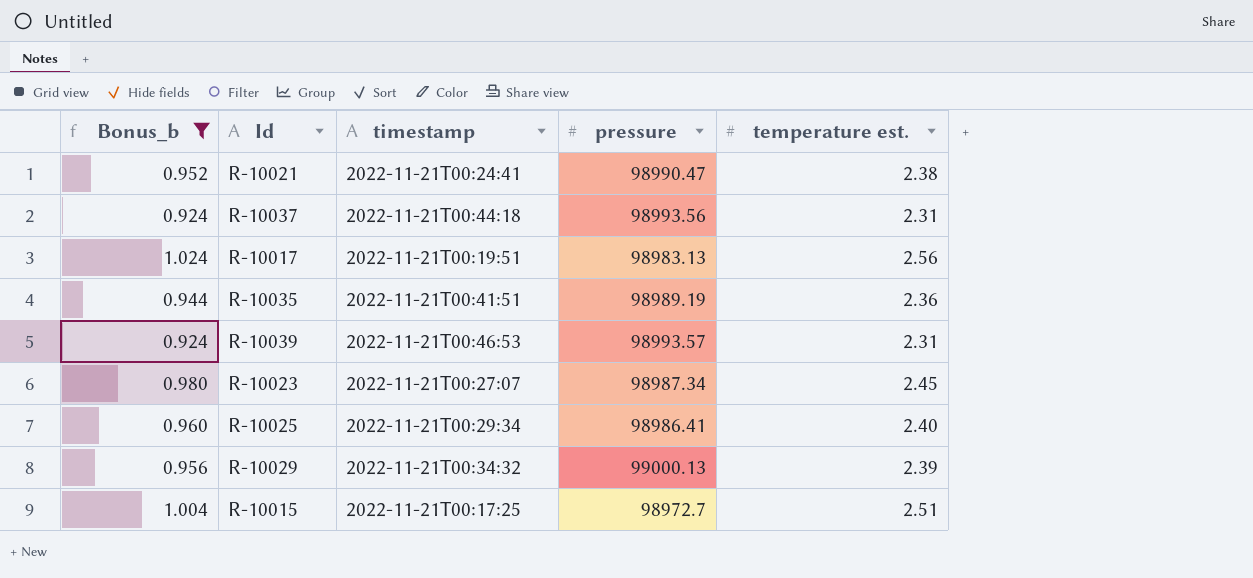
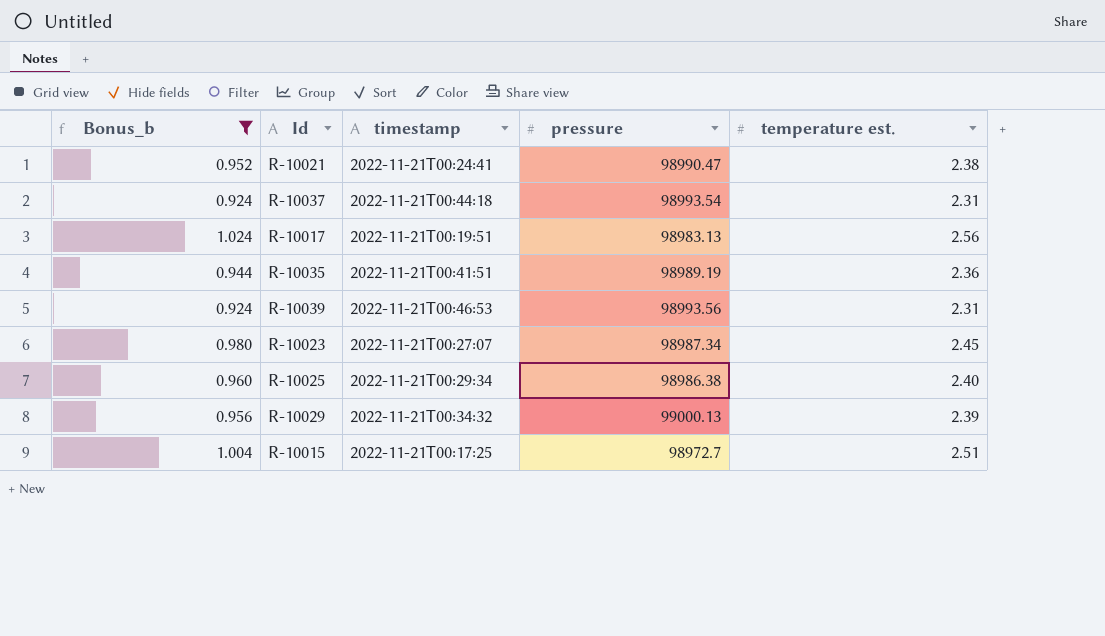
R-10037 | pressure: 98993.56 -> 98993.54
R-10039 | pressure: 98993.57 -> 98993.56
R-10025 | pressure: 98986.41 -> 98986.38

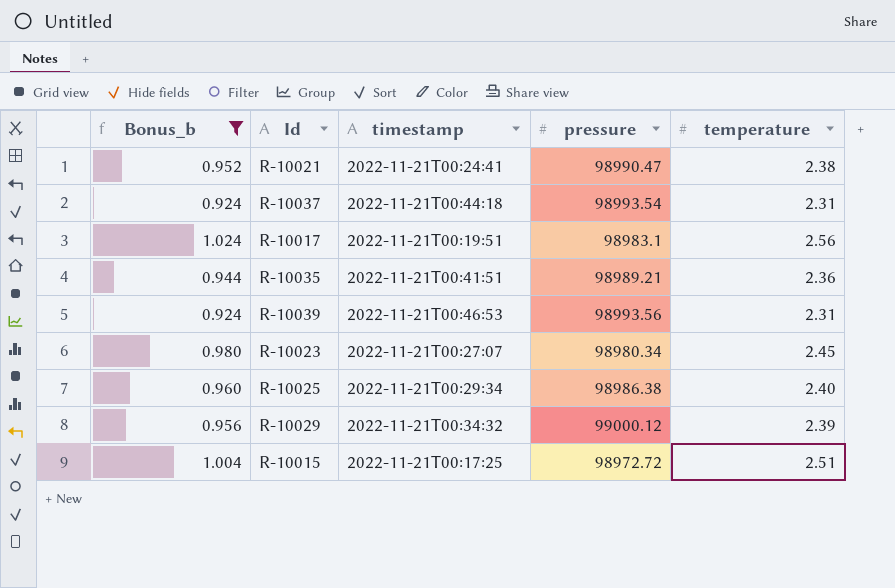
column name: temperature est. -> temperature
R-10017 | pressure: 98983.13 -> 98983.1
R-10035 | pressure: 98989.19 -> 98989.21
R-10023 | pressure: 98987.34 -> 98980.34
R-10029 | pressure: 99000.13 -> 99000.12
R-10015 | pressure: 98972.7 -> 98972.72

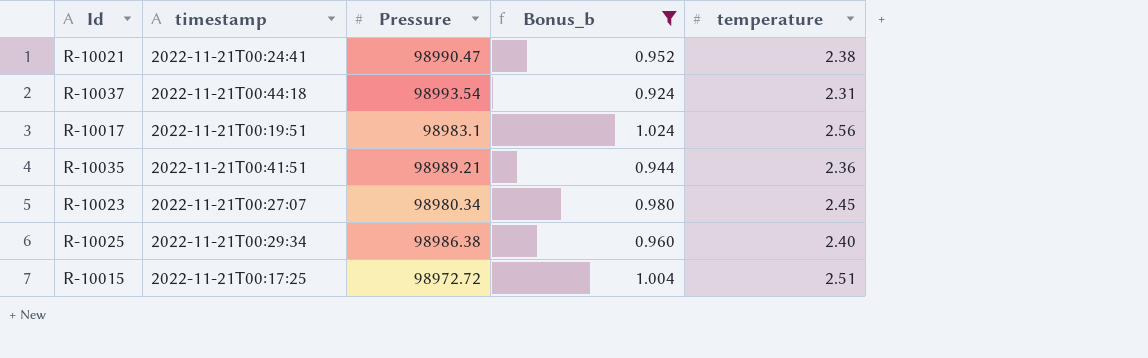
column name: pressure -> Pressure
column Bonus_b | position: 1 -> 4
row R-10039: 0.924 | 2022-11-21T00:46:53 | 98993.56 | 2.31 -> none
row R-10029: 0.956 | 2022-11-21T00:34:32 | 99000.12 | 2.39 -> none

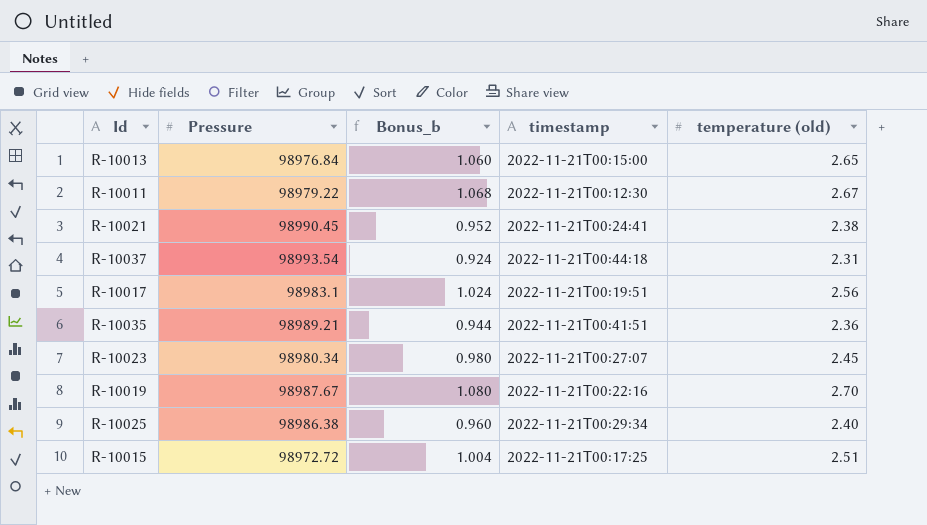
filter: Bonus_b <= 1.024 -> none
column timestamp | position: 2 -> 4
column name: temperature -> temperature (old)
R-10021 | Pressure: 98990.47 -> 98990.45

